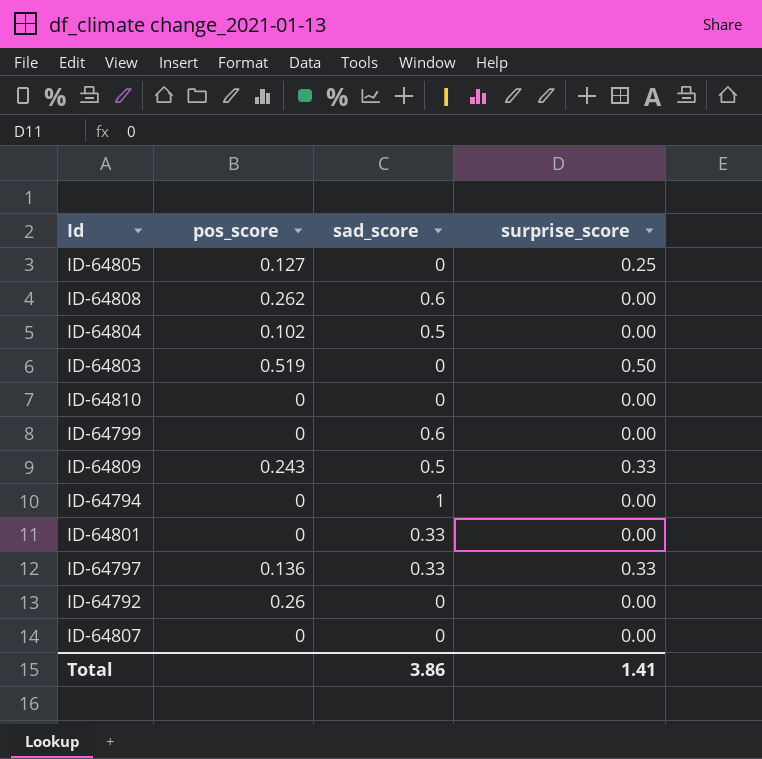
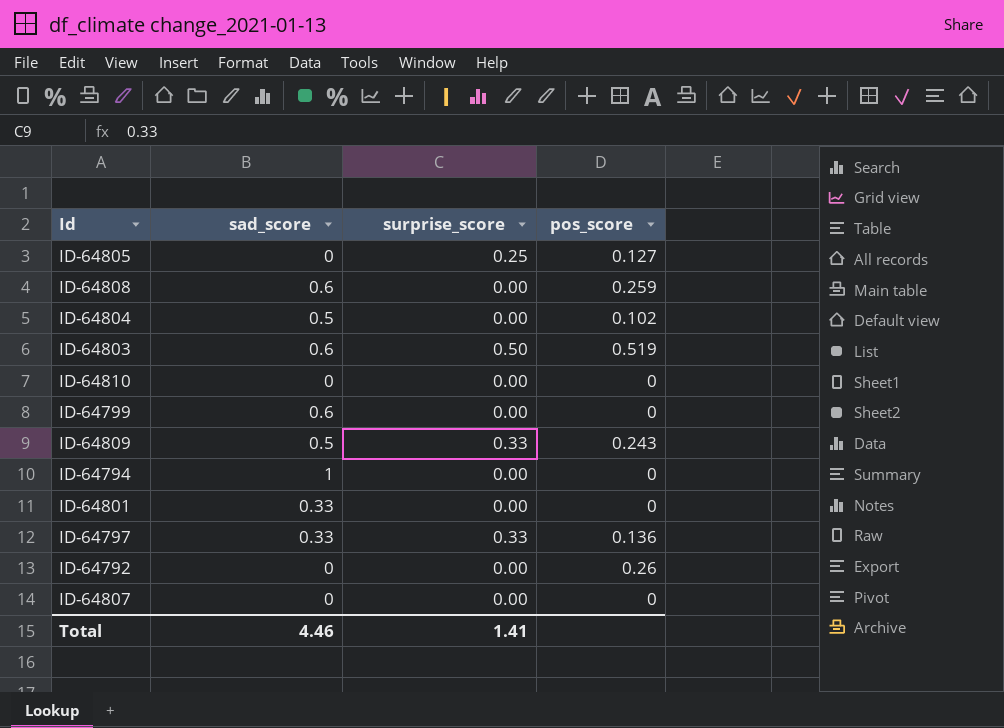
column pos_score | position: 2 -> 4
ID-64808 | pos_score: 0.262 -> 0.259
ID-64803 | sad_score: 0 -> 0.6
Total | sad_score: 3.86 -> 4.46

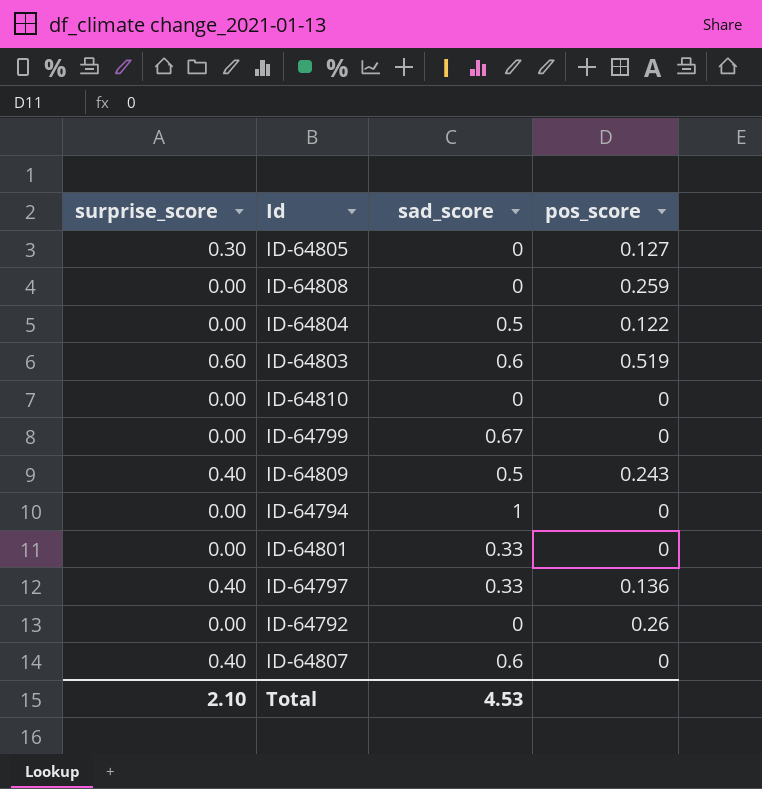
column surprise_score | position: 3 -> 1
ID-64805 | surprise_score: 0.25 -> 0.30
ID-64808 | sad_score: 0.6 -> 0
ID-64804 | pos_score: 0.102 -> 0.122
ID-64803 | surprise_score: 0.50 -> 0.60
ID-64799 | sad_score: 0.6 -> 0.67
ID-64809 | surprise_score: 0.33 -> 0.40
ID-64797 | surprise_score: 0.33 -> 0.40
ID-64807 | surprise_score: 0.00 -> 0.40
ID-64807 | sad_score: 0 -> 0.6
Total | surprise_score: 1.41 -> 2.10
Total | sad_score: 4.46 -> 4.53

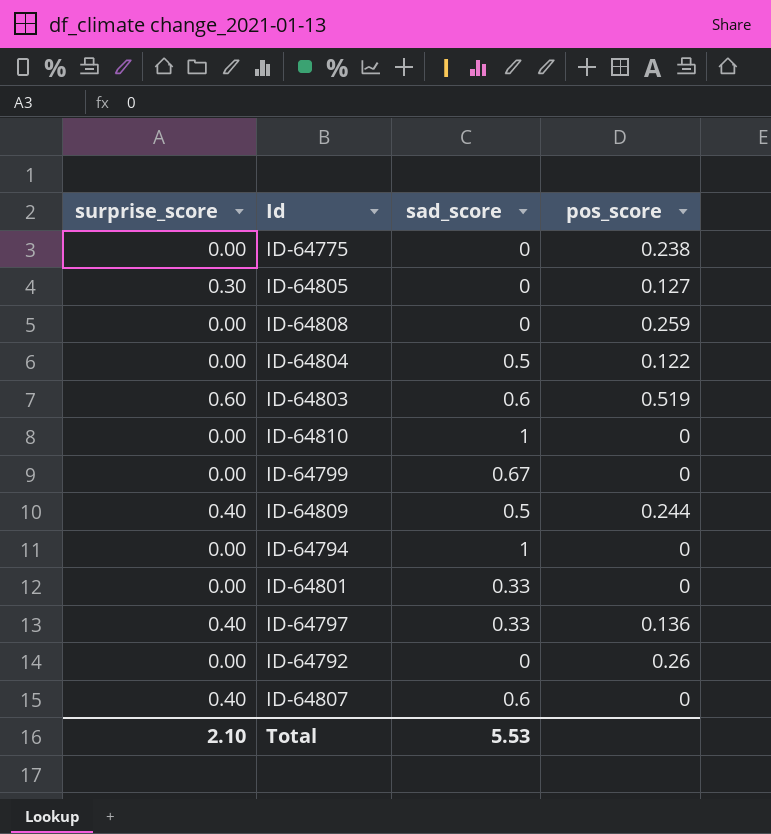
row ID-64775: none -> 0.00 | 0 | 0.238
ID-64810 | sad_score: 0 -> 1
ID-64809 | pos_score: 0.243 -> 0.244
Total | sad_score: 4.53 -> 5.53

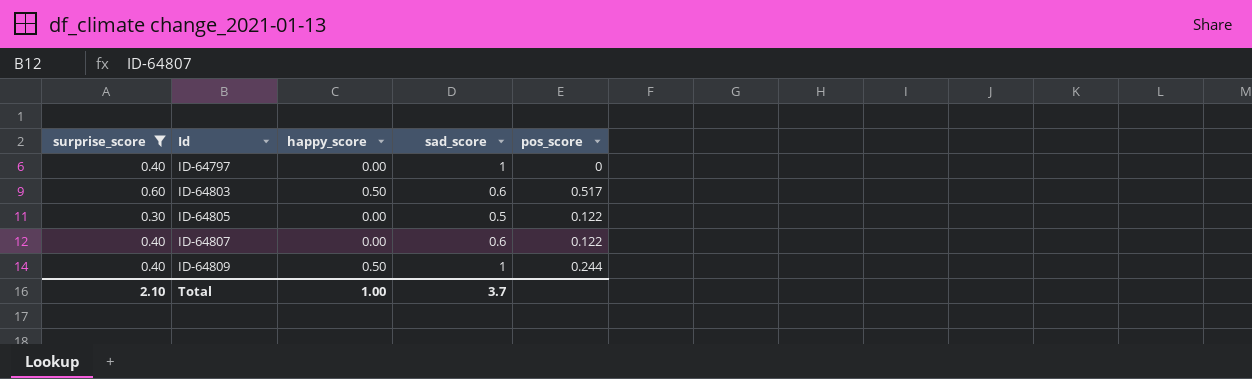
filter: none -> surprise_score != 0.00
row order: none -> Id ascending
column happy_score | position: none -> 3
ID-64797 | sad_score: 0.33 -> 1
ID-64797 | pos_score: 0.136 -> 0
ID-64803 | pos_score: 0.519 -> 0.517
ID-64805 | sad_score: 0 -> 0.5
ID-64805 | pos_score: 0.127 -> 0.122
ID-64807 | pos_score: 0 -> 0.122
ID-64809 | sad_score: 0.5 -> 1
Total | sad_score: 5.53 -> 3.7

